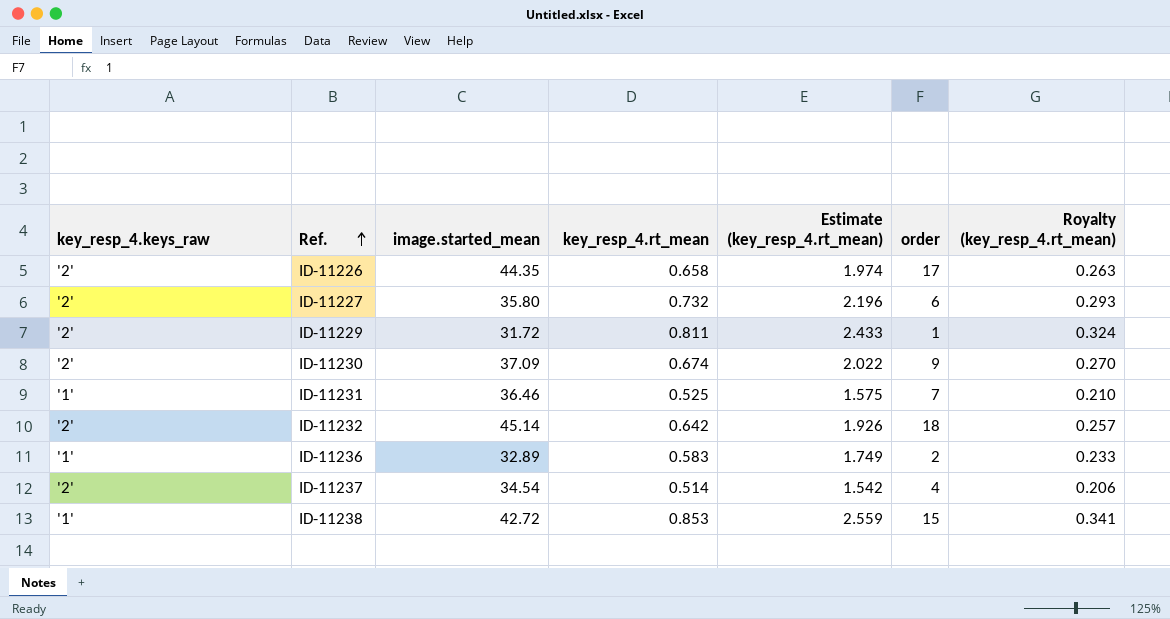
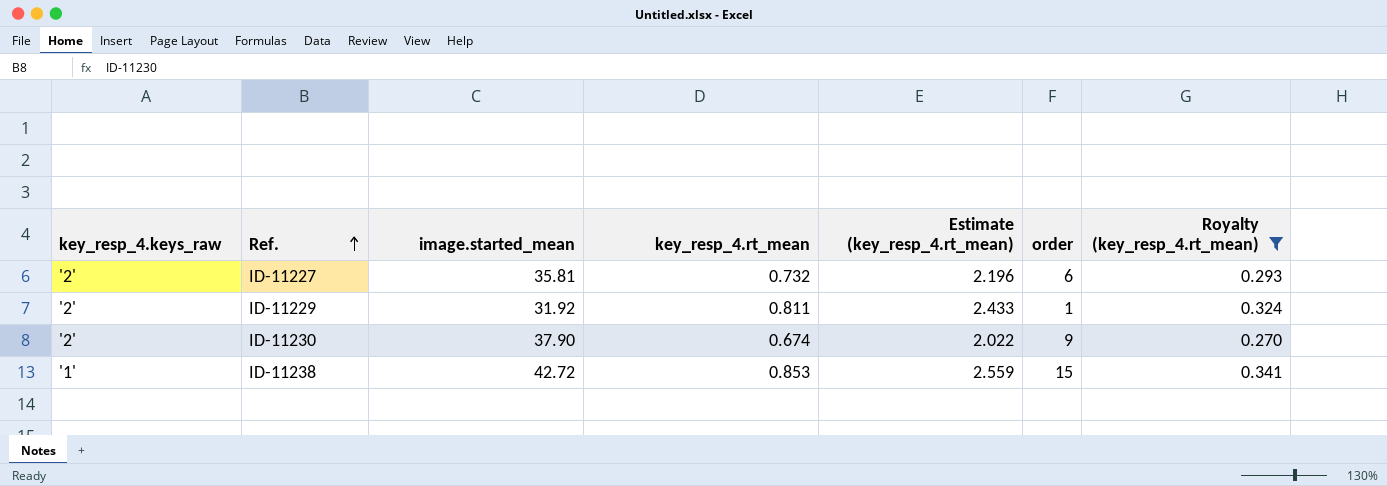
filter: none -> Royalty (key_resp_4.rt_mean) >= 0.270
ID-11227 | image.started_mean: 35.80 -> 35.81
ID-11229 | image.started_mean: 31.72 -> 31.92
ID-11230 | image.started_mean: 37.09 -> 37.90

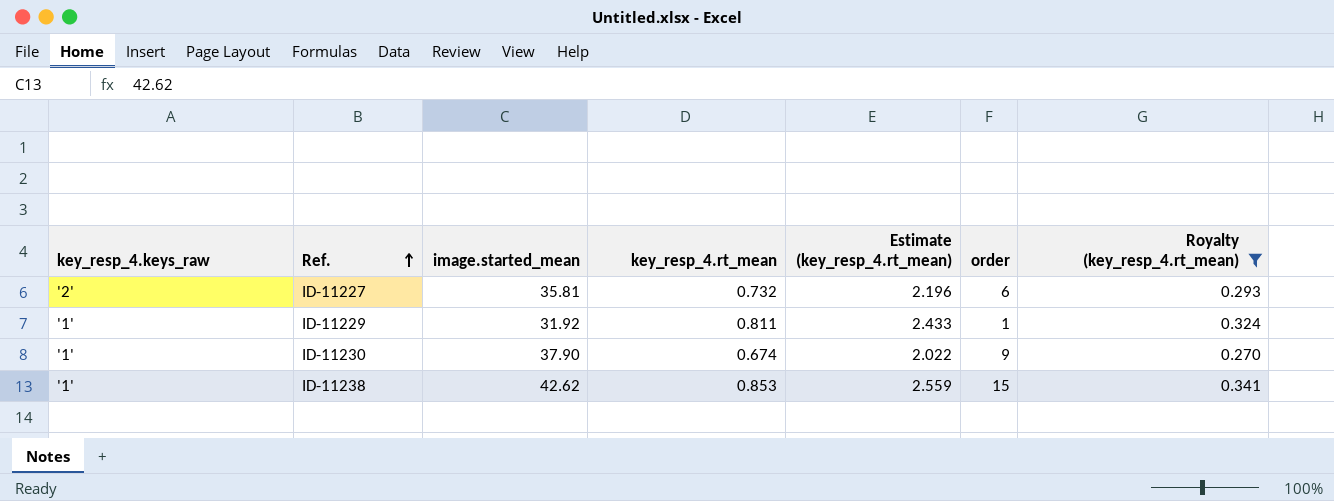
ID-11229 | key_resp_4.keys_raw: '2' -> '1'
ID-11230 | key_resp_4.keys_raw: '2' -> '1'
ID-11238 | image.started_mean: 42.72 -> 42.62

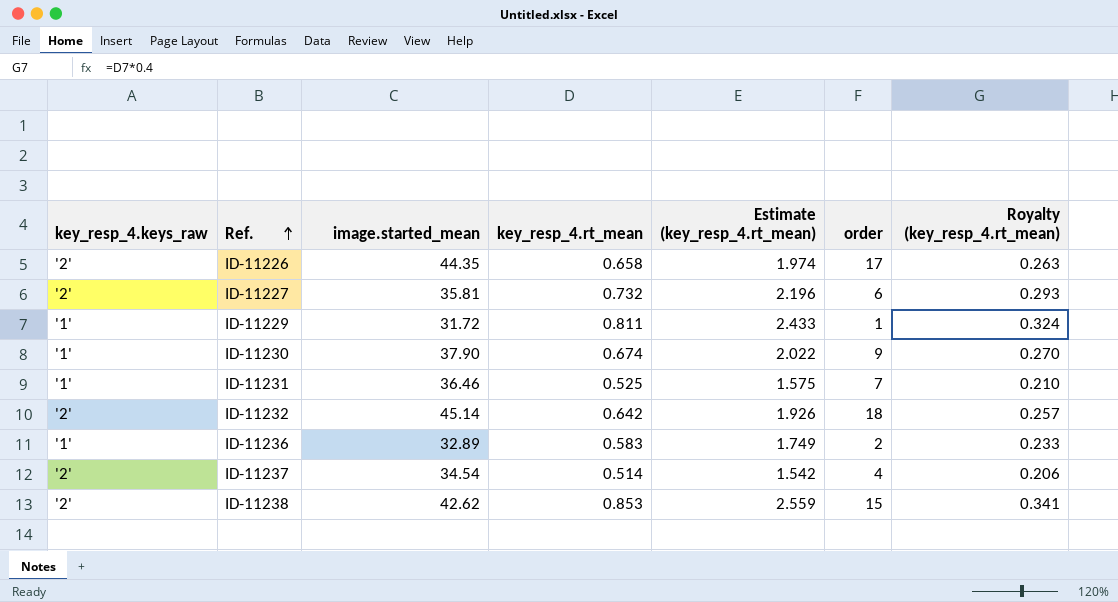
filter: Royalty (key_resp_4.rt_mean) >= 0.270 -> none
ID-11229 | image.started_mean: 31.92 -> 31.72
ID-11238 | key_resp_4.keys_raw: '1' -> '2'

